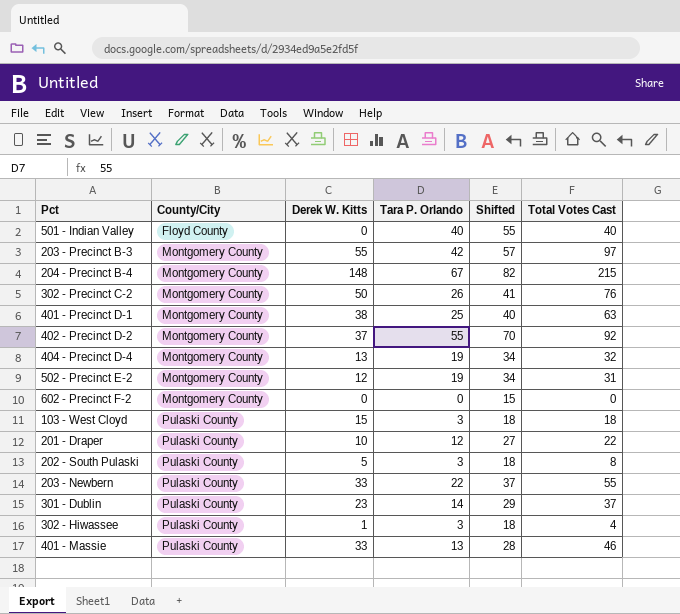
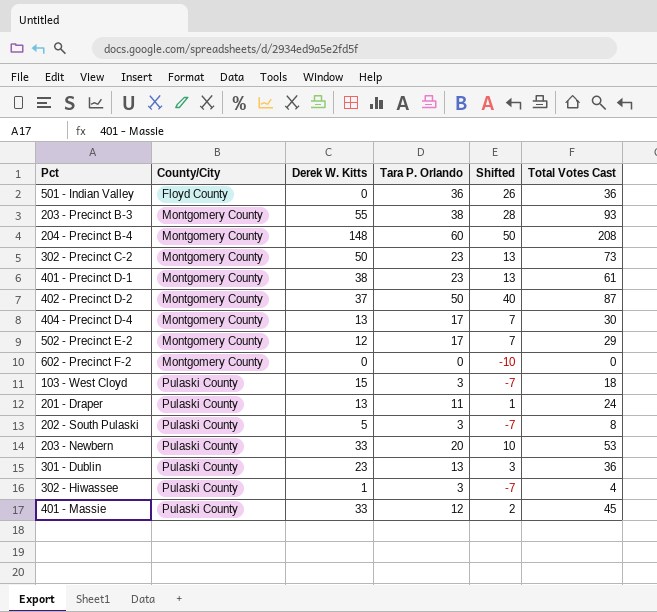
column Shifted | formula: [Tara P. Orlando] + 15 -> [Tara P. Orlando] - 10
501 - Indian Valley | Tara P. Orlando: 40 -> 36
501 - Indian Valley | Total Votes Cast: 40 -> 36
203 - Precinct B-3 | Tara P. Orlando: 42 -> 38
203 - Precinct B-3 | Total Votes Cast: 97 -> 93
204 - Precinct B-4 | Tara P. Orlando: 67 -> 60
204 - Precinct B-4 | Total Votes Cast: 215 -> 208
302 - Precinct C-2 | Tara P. Orlando: 26 -> 23
302 - Precinct C-2 | Total Votes Cast: 76 -> 73
401 - Precinct D-1 | Tara P. Orlando: 25 -> 23
401 - Precinct D-1 | Total Votes Cast: 63 -> 61
402 - Precinct D-2 | Tara P. Orlando: 55 -> 50
402 - Precinct D-2 | Total Votes Cast: 92 -> 87
404 - Precinct D-4 | Tara P. Orlando: 19 -> 17
404 - Precinct D-4 | Total Votes Cast: 32 -> 30
502 - Precinct E-2 | Tara P. Orlando: 19 -> 17
502 - Precinct E-2 | Total Votes Cast: 31 -> 29
201 - Draper | Derek W. Kitts: 10 -> 13
201 - Draper | Tara P. Orlando: 12 -> 11
201 - Draper | Total Votes Cast: 22 -> 24
203 - Newbern | Tara P. Orlando: 22 -> 20
203 - Newbern | Total Votes Cast: 55 -> 53
301 - Dublin | Tara P. Orlando: 14 -> 13
301 - Dublin | Total Votes Cast: 37 -> 36
401 - Massie | Tara P. Orlando: 13 -> 12
401 - Massie | Total Votes Cast: 46 -> 45

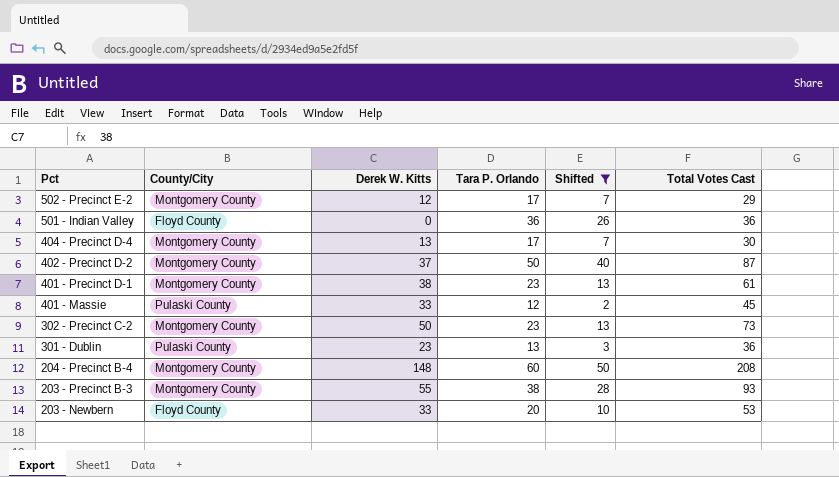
filter: none -> Shifted >= 2
row order: County/City ascending -> Pct descending
203 - Newbern | County/City: Pulaski County -> Floyd County

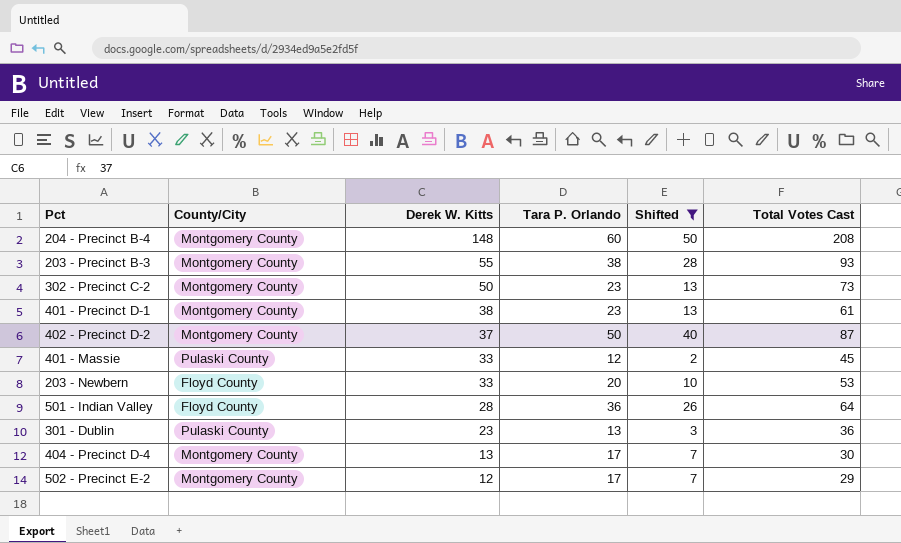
row order: Pct descending -> Derek W. Kitts descending
501 - Indian Valley | Derek W. Kitts: 0 -> 28
501 - Indian Valley | Total Votes Cast: 36 -> 64

